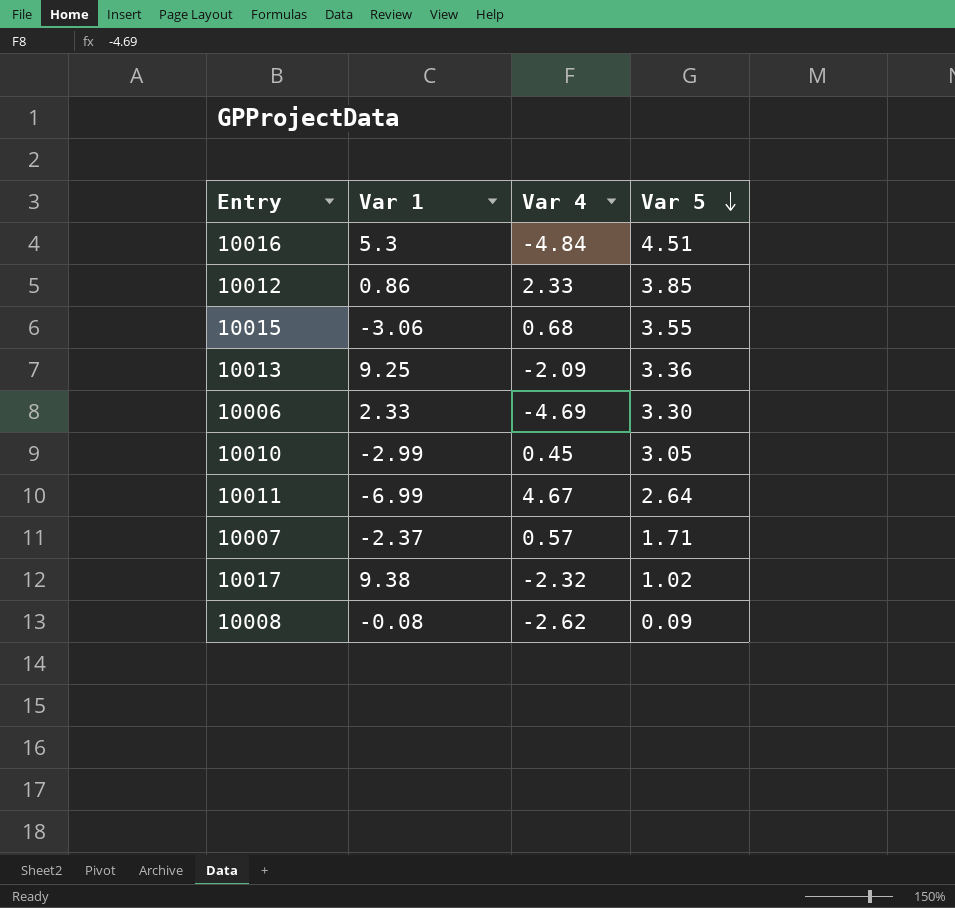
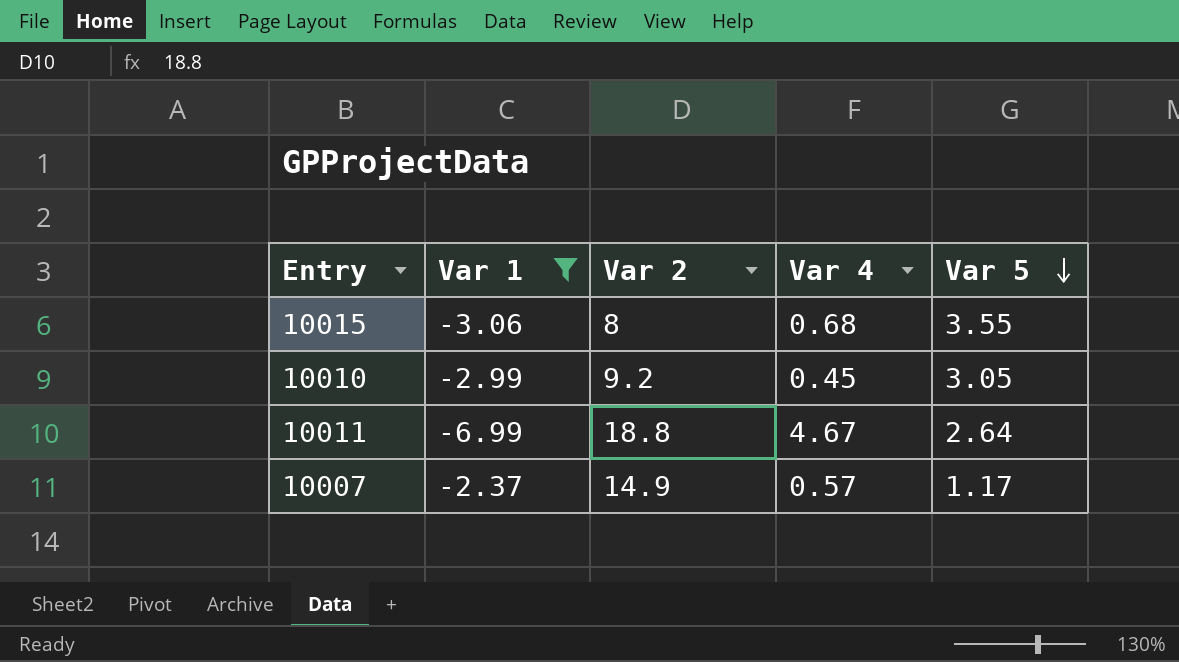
filter: none -> Var 1 <= -2.37
column Var 2 | position: none -> 3
10007 | Var 5: 1.71 -> 1.17

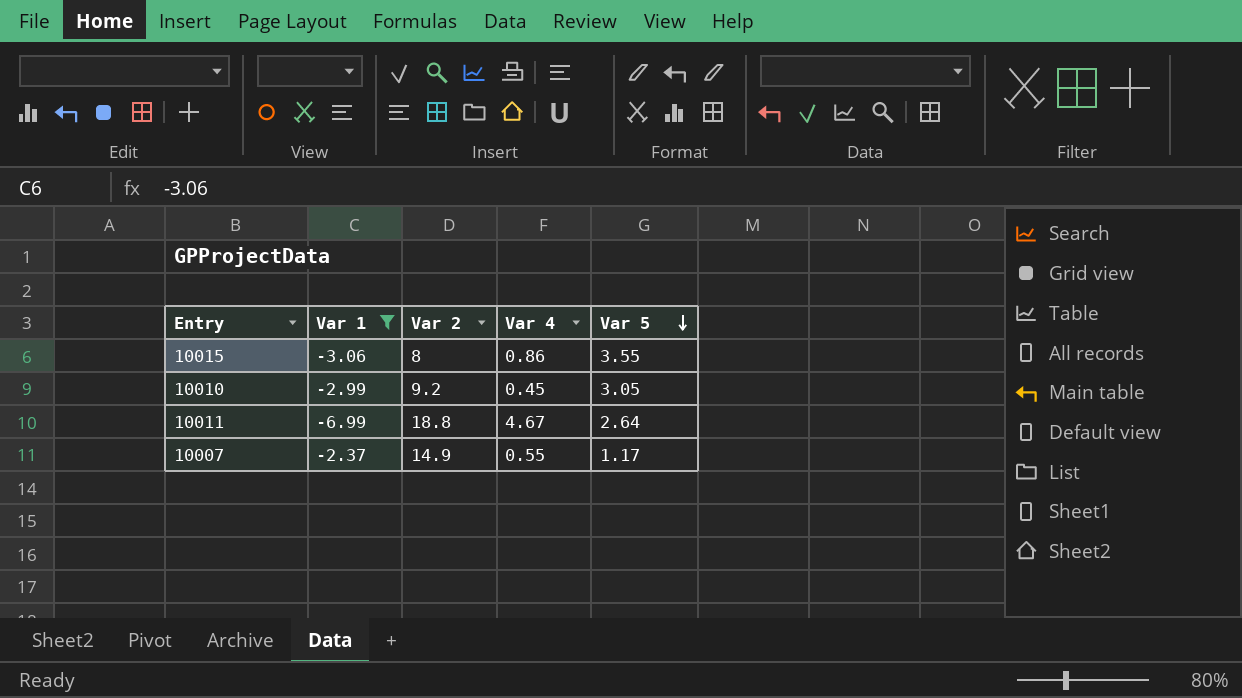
10015 | Var 4: 0.68 -> 0.86
10007 | Var 4: 0.57 -> 0.55

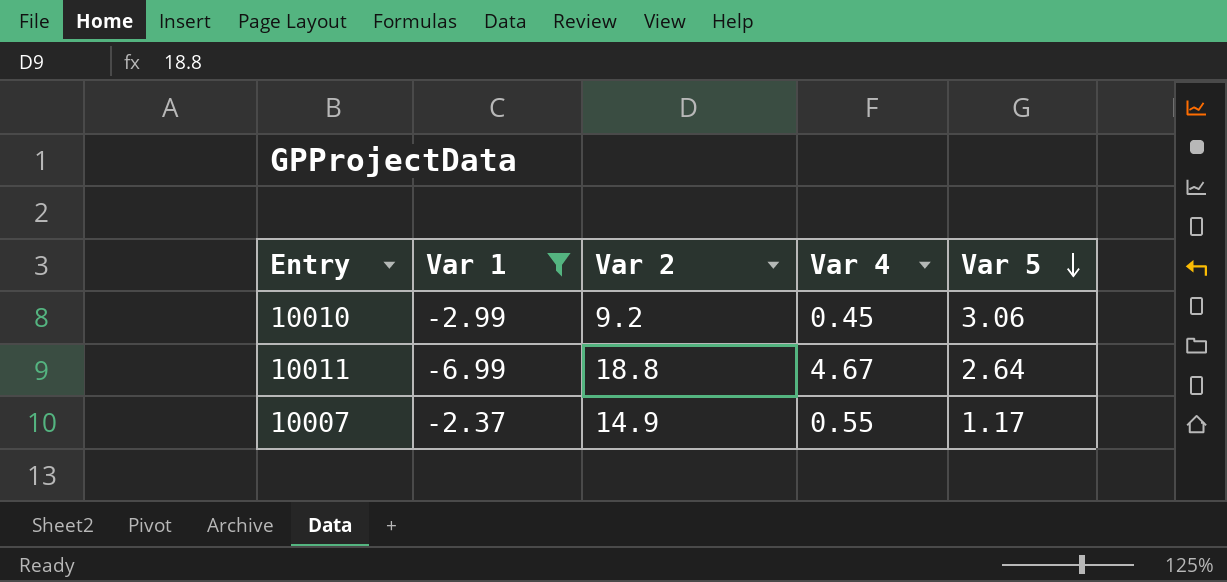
row 10015: -3.06 | 8 | 0.86 | 3.55 -> none
10010 | Var 5: 3.05 -> 3.06

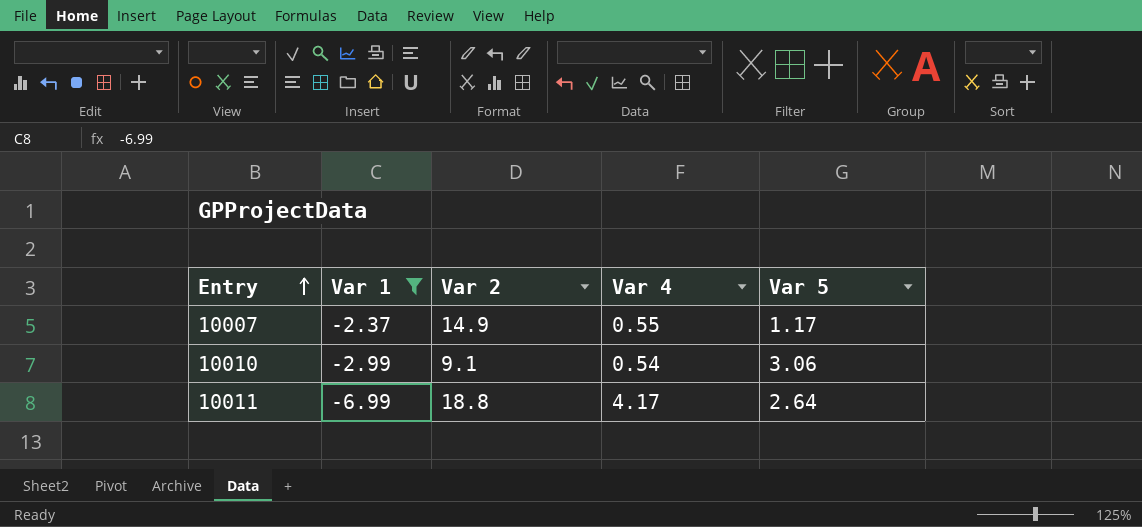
row order: Var 5 descending -> Entry ascending
10010 | Var 2: 9.2 -> 9.1
10010 | Var 4: 0.45 -> 0.54
10011 | Var 4: 4.67 -> 4.17

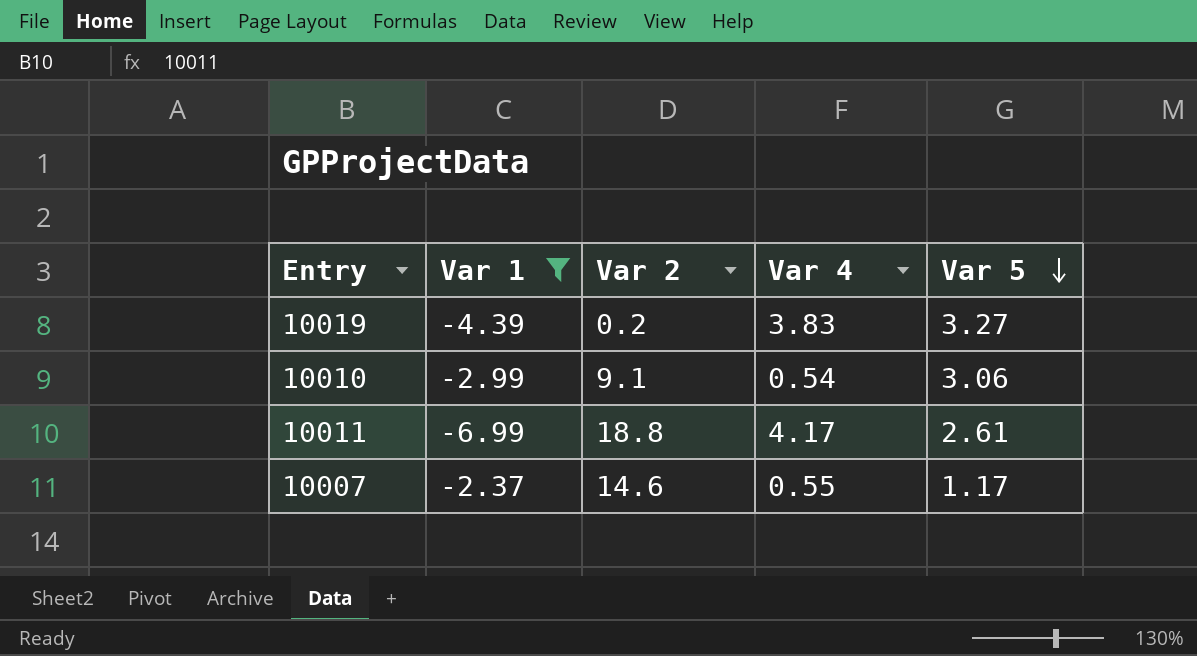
row order: Entry ascending -> Var 5 descending
row 10019: none -> -4.39 | 0.2 | 3.83 | 3.27
10011 | Var 5: 2.64 -> 2.61
10007 | Var 2: 14.9 -> 14.6

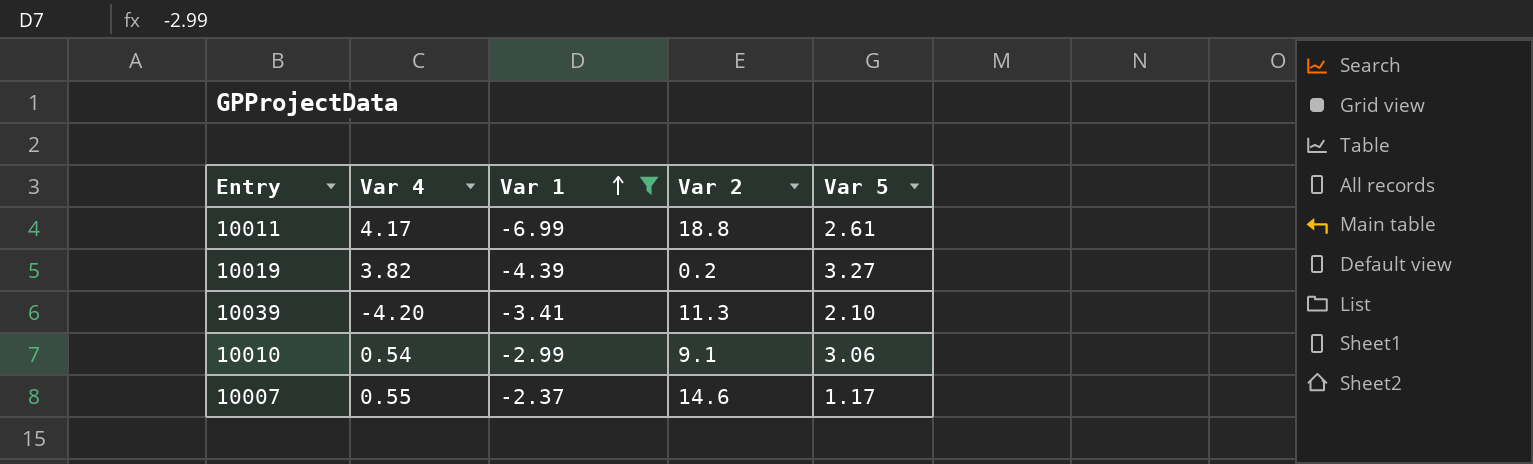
row order: Var 5 descending -> Var 1 ascending
column Var 4 | position: 4 -> 2
10019 | Var 4: 3.83 -> 3.82
row 10039: none -> -4.20 | -3.41 | 11.3 | 2.10

